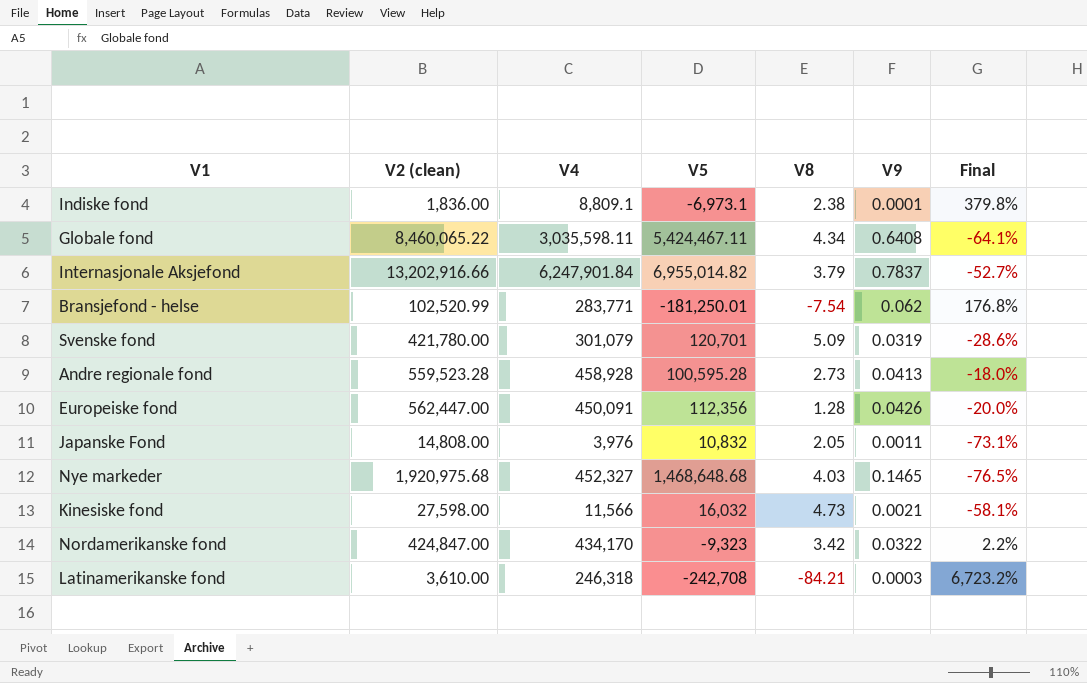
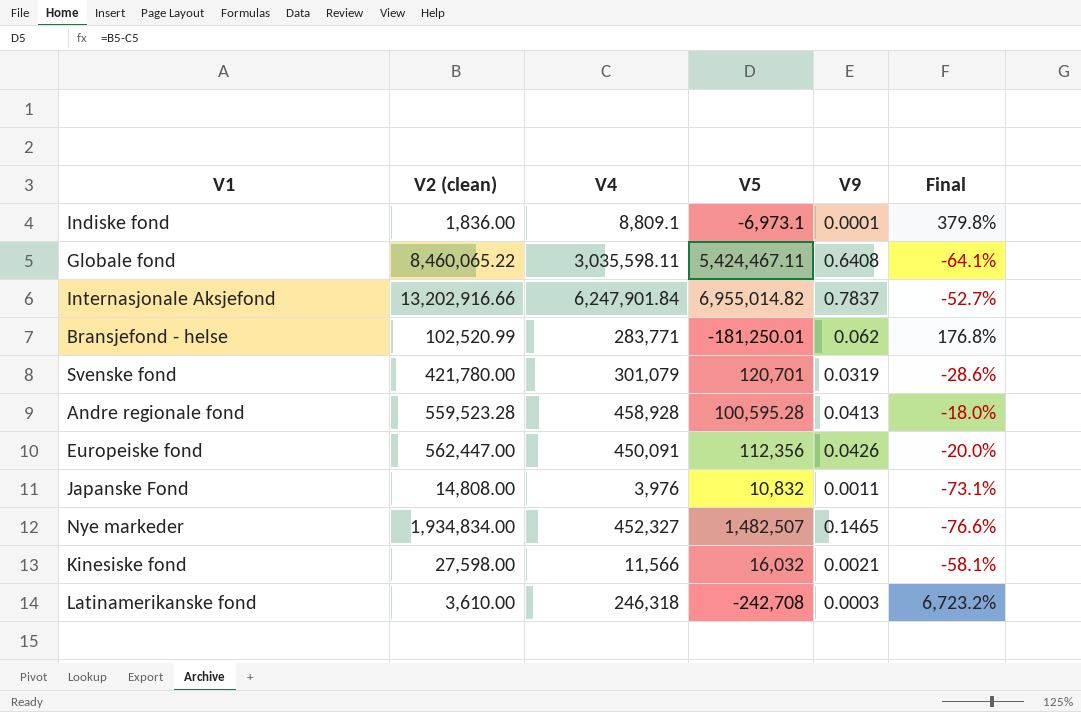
column V8 | position: 5 -> none
row Nordamerikanske fond: 424,847.00 | 434,170 | -9,323 | 3.42 | 0.0322 | 2.2% -> none
Nye markeder | V2 (clean): 1,920,975.68 -> 1,934,834.00
Nye markeder | V5: 1,468,648.68 -> 1,482,507
Nye markeder | Final: -76.5% -> -76.6%

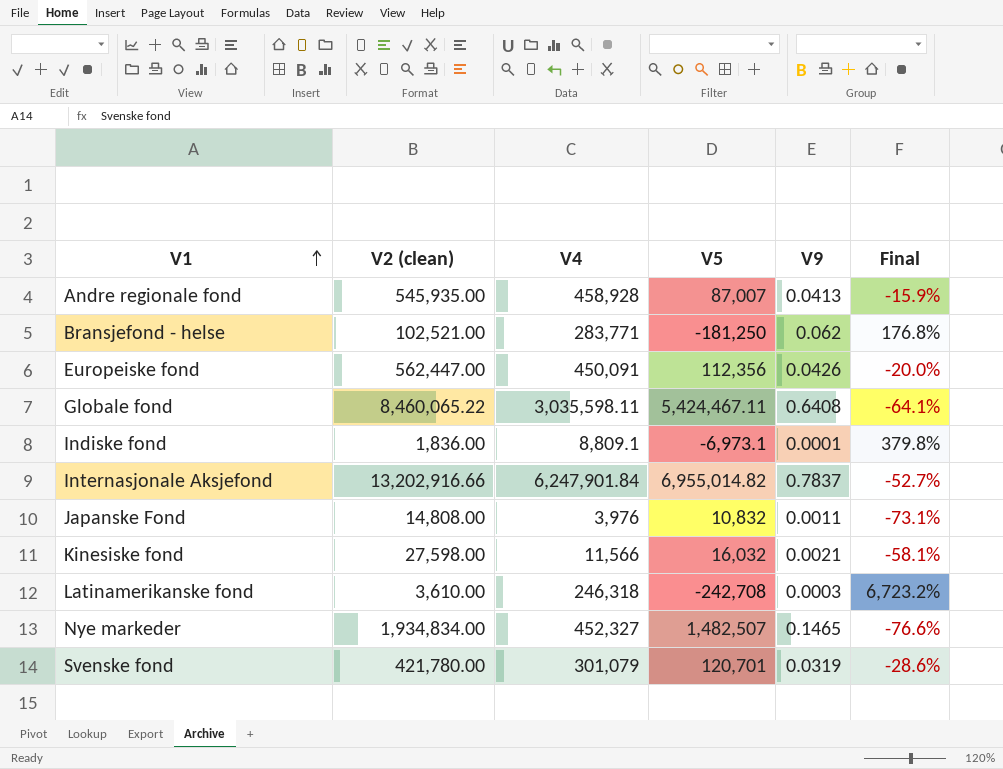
row order: none -> V1 ascending
Andre regionale fond | V2 (clean): 559,523.28 -> 545,935.00
Andre regionale fond | V5: 100,595.28 -> 87,007
Andre regionale fond | Final: -18.0% -> -15.9%
Bransjefond - helse | V2 (clean): 102,520.99 -> 102,521.00
Bransjefond - helse | V5: -181,250.01 -> -181,250

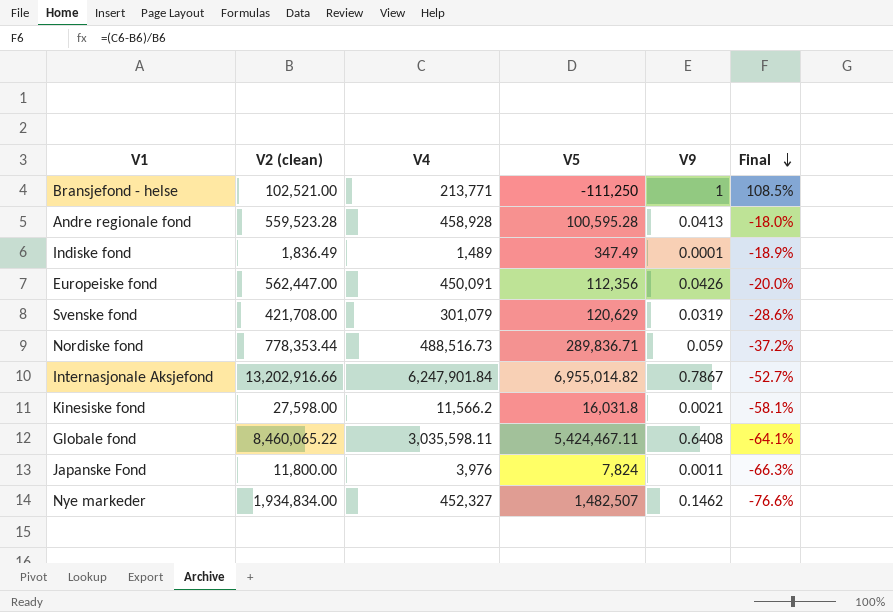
row order: V1 ascending -> Final descending
row Latinamerikanske fond: 3,610.00 | 246,318 | -242,708 | 0.0003 | 6,723.2% -> none
Bransjefond - helse | V4: 283,771 -> 213,771
Bransjefond - helse | V5: -181,250 -> -111,250
Bransjefond - helse | V9: 0.062 -> 1
Bransjefond - helse | Final: 176.8% -> 108.5%
Andre regionale fond | V2 (clean): 545,935.00 -> 559,523.28
Andre regionale fond | V5: 87,007 -> 100,595.28
Andre regionale fond | Final: -15.9% -> -18.0%
Indiske fond | V2 (clean): 1,836.00 -> 1,836.49
Indiske fond | V4: 8,809.1 -> 1,489
Indiske fond | V5: -6,973.1 -> 347.49
Indiske fond | Final: 379.8% -> -18.9%
Svenske fond | V2 (clean): 421,780.00 -> 421,708.00
Svenske fond | V5: 120,701 -> 120,629
row Nordiske fond: none -> 778,353.44 | 488,516.73 | 289,836.71 | 0.059 | -37.2%
Internasjonale Aksjefond | V9: 0.7837 -> 0.7867
Kinesiske fond | V4: 11,566 -> 11,566.2
Kinesiske fond | V5: 16,032 -> 16,031.8
Japanske Fond | V2 (clean): 14,808.00 -> 11,800.00
Japanske Fond | V5: 10,832 -> 7,824
Japanske Fond | Final: -73.1% -> -66.3%
Nye markeder | V9: 0.1465 -> 0.1462

